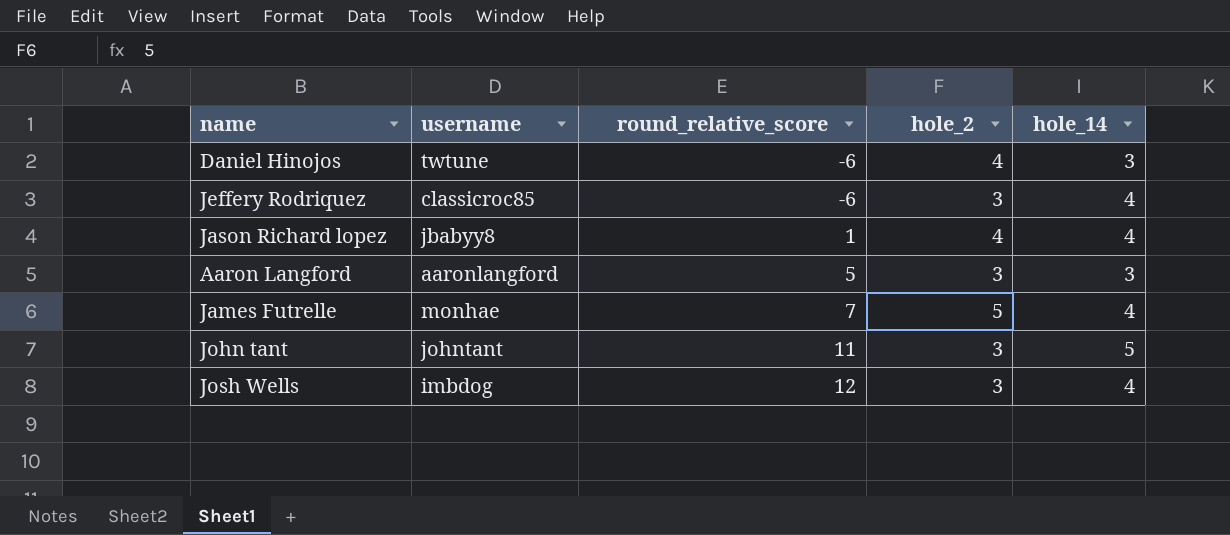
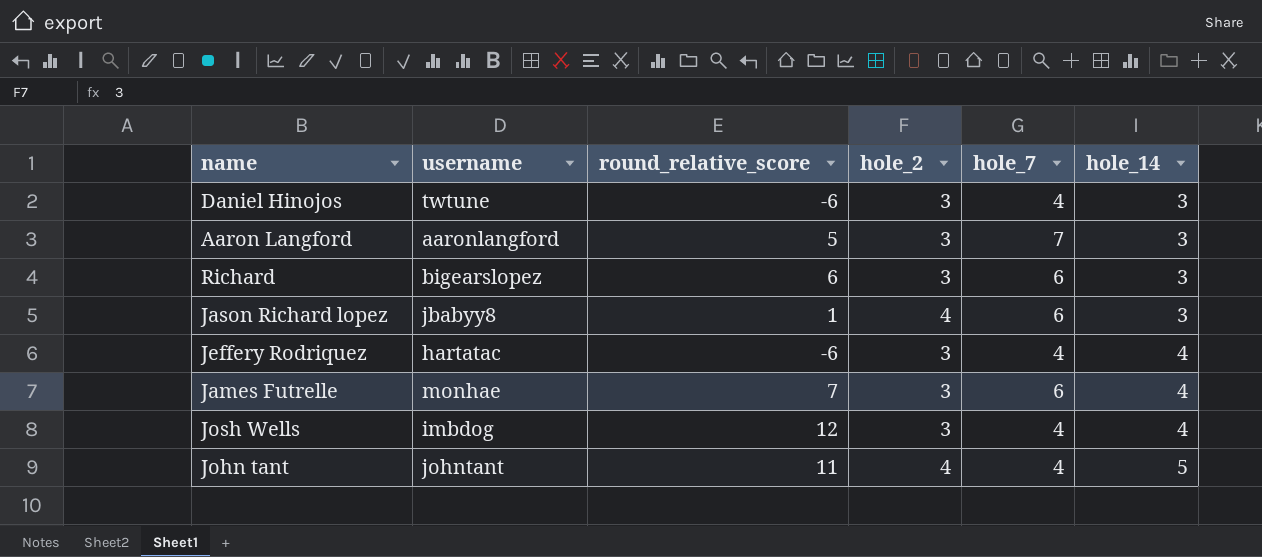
row order: round_relative_score ascending -> hole_14 ascending
column hole_7 | position: none -> 5
Daniel Hinojos | hole_2: 4 -> 3
row Richard: none -> bigearslopez | 6 | 3 | 6 | 3
Jason Richard lopez | hole_14: 4 -> 3
Jeffery Rodriquez | username: classicroc85 -> hartatac
James Futrelle | hole_2: 5 -> 3
John tant | hole_2: 3 -> 4

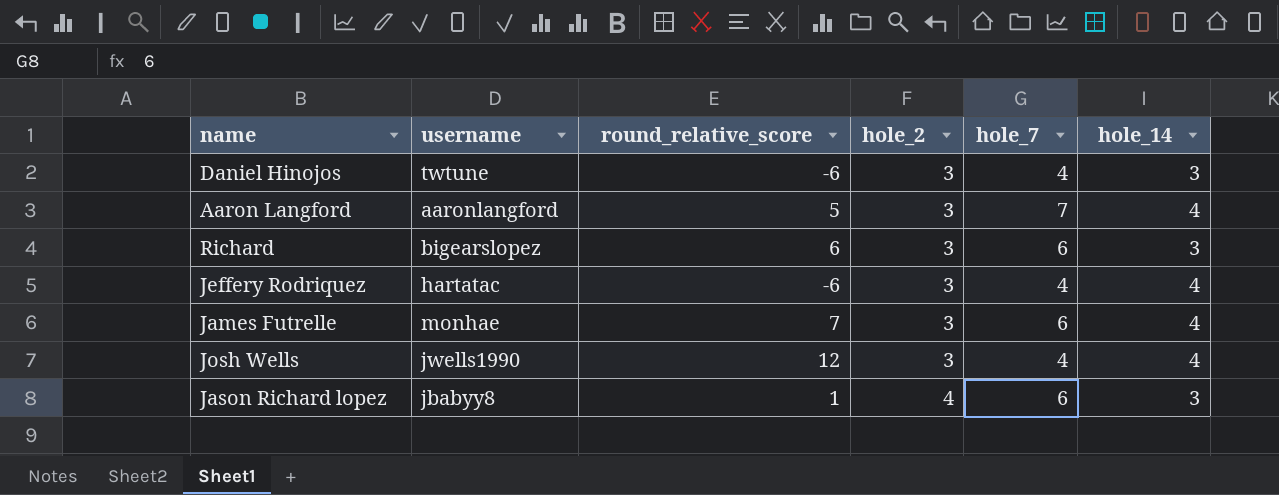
row order: hole_14 ascending -> hole_2 ascending
row John tant: johntant | 11 | 4 | 4 | 5 -> none
Aaron Langford | hole_14: 3 -> 4
Josh Wells | username: imbdog -> jwells1990

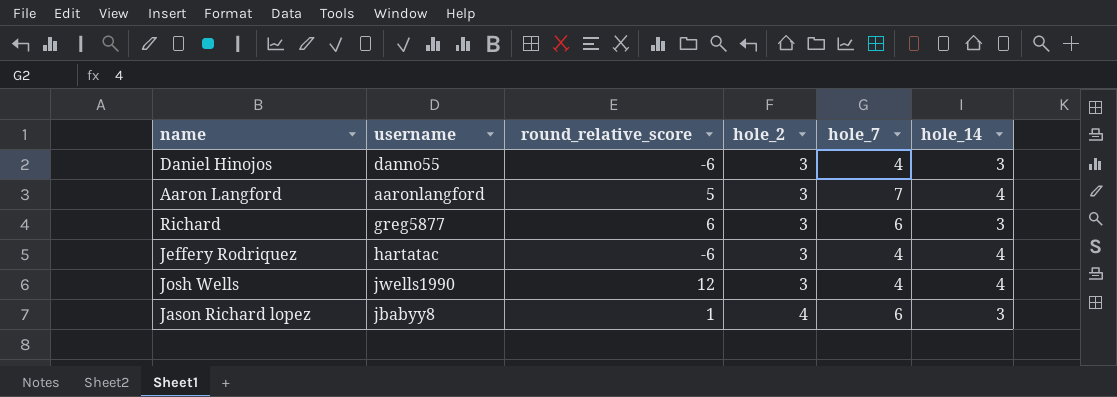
row James Futrelle: monhae | 7 | 3 | 6 | 4 -> none
Daniel Hinojos | username: twtune -> danno55
Richard | username: bigearslopez -> greg5877

